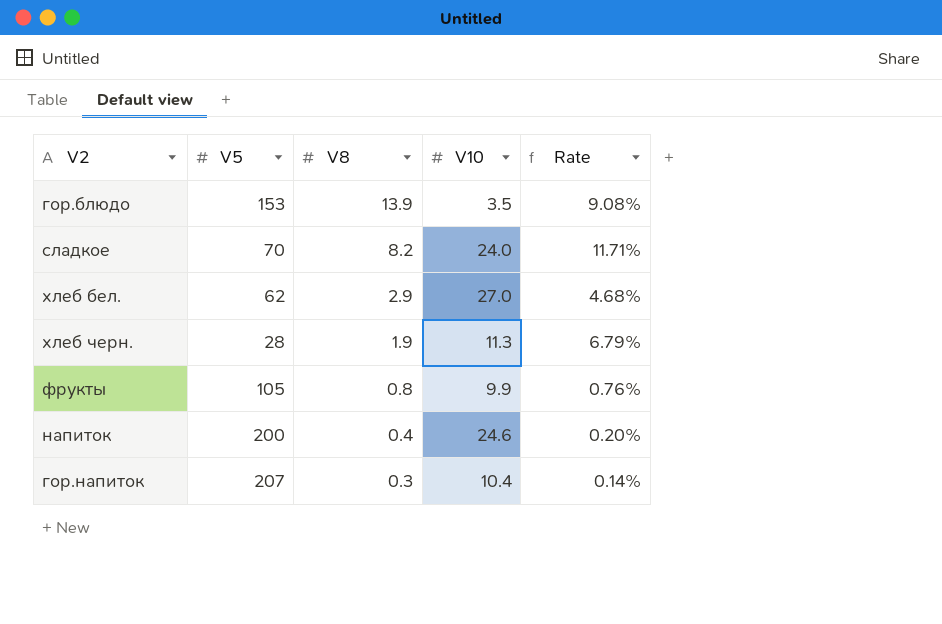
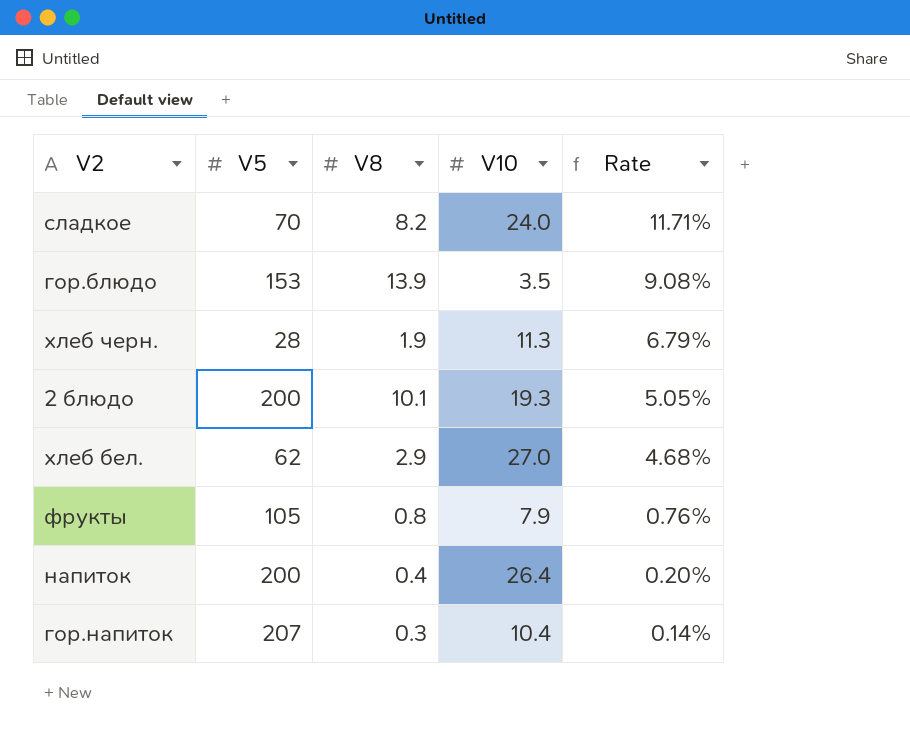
row order: V8 descending -> Rate descending
row 2 блюдо: none -> 200 | 10.1 | 19.3 | 5.05%
фрукты | V10: 9.9 -> 7.9
напиток | V10: 24.6 -> 26.4

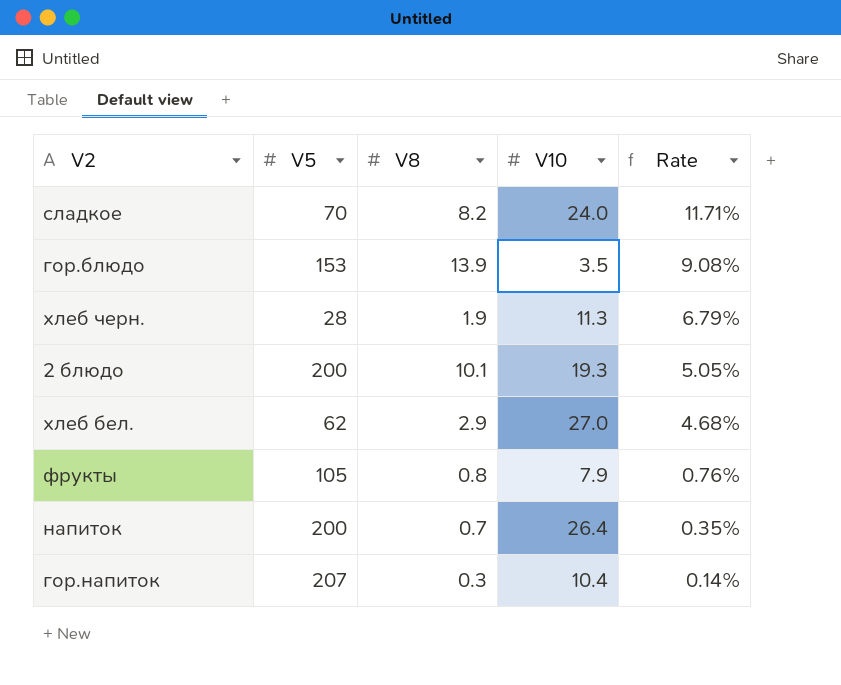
напиток | V8: 0.4 -> 0.7
напиток | Rate: 0.20% -> 0.35%

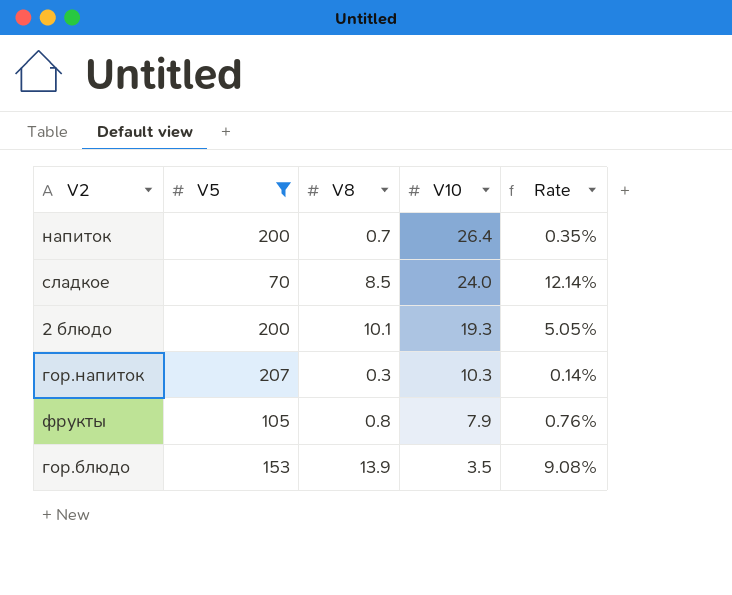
filter: none -> V5 >= 70
row order: Rate descending -> V10 descending
сладкое | V8: 8.2 -> 8.5
сладкое | Rate: 11.71% -> 12.14%
гор.напиток | V10: 10.4 -> 10.3

